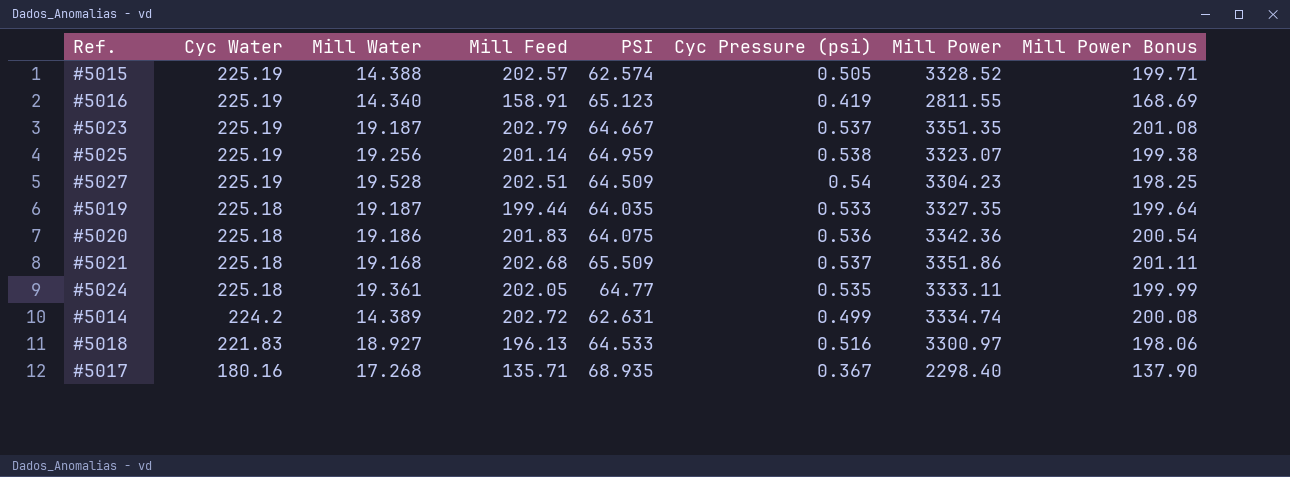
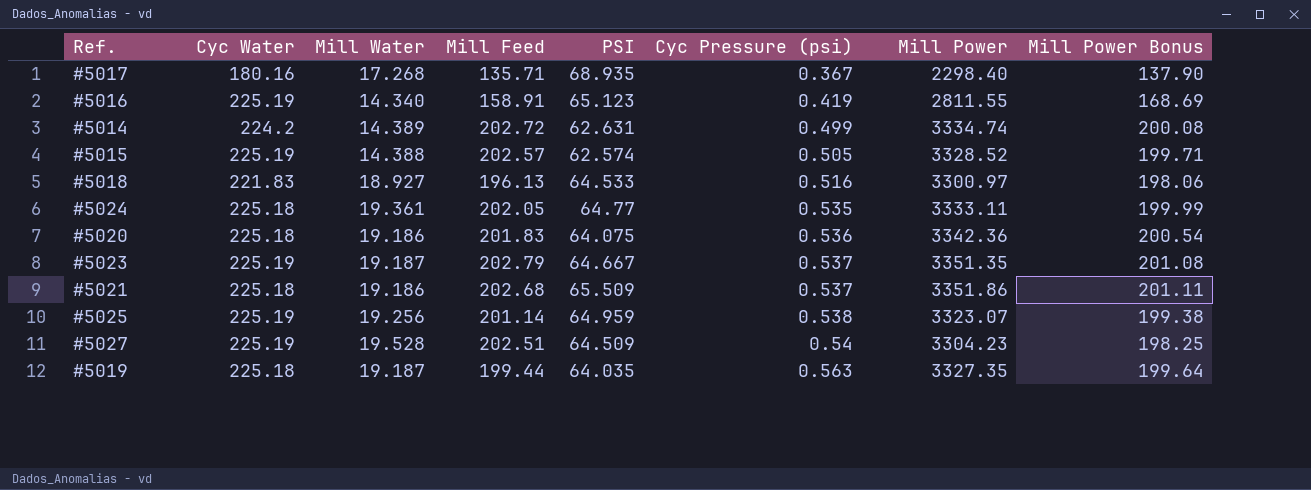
row order: Cyc Water descending -> Cyc Pressure (psi) ascending
#5021 | Mill Water: 19.168 -> 19.186
#5019 | Cyc Pressure (psi): 0.533 -> 0.563

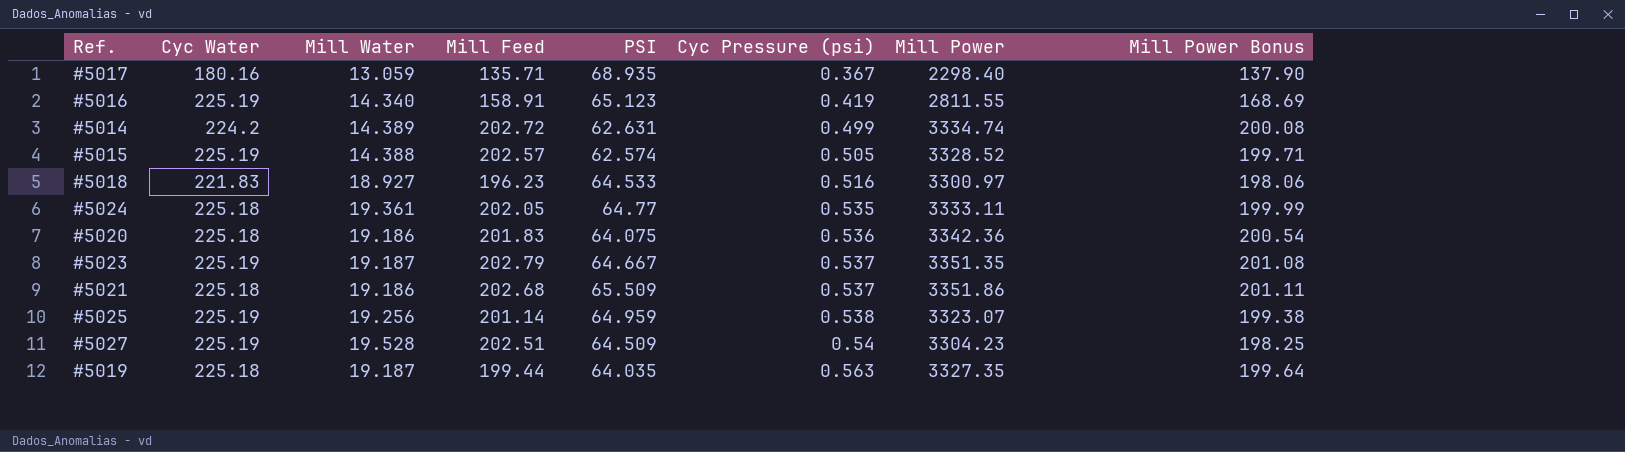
#5017 | Mill Water: 17.268 -> 13.059
#5018 | Mill Feed: 196.13 -> 196.23

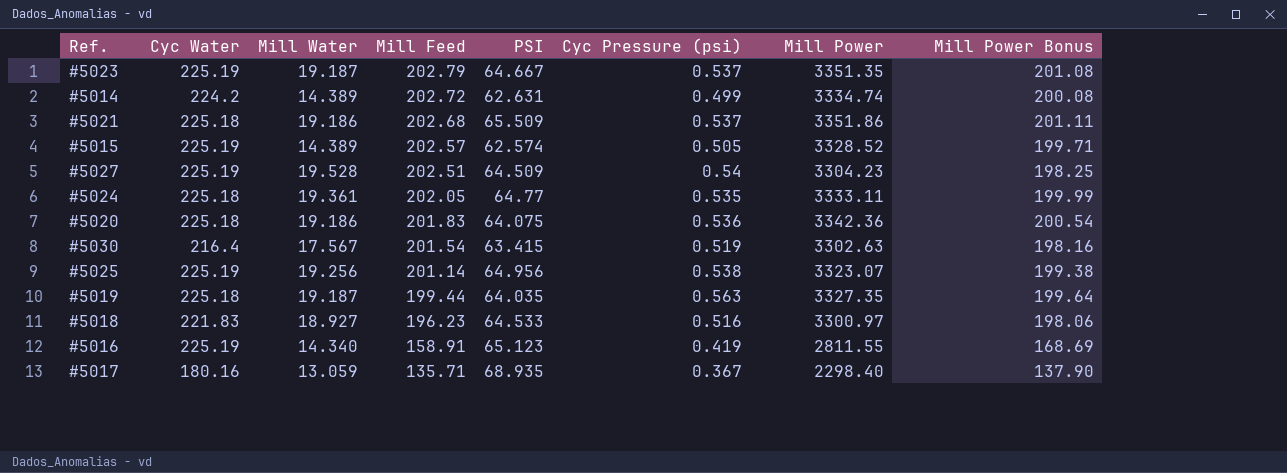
row order: Cyc Pressure (psi) ascending -> Mill Feed descending
#5015 | Mill Water: 14.388 -> 14.389
row #5030: none -> 216.4 | 17.567 | 201.54 | 63.415 | 0.519 | 3302.63 | 198.16
#5025 | PSI: 64.959 -> 64.956

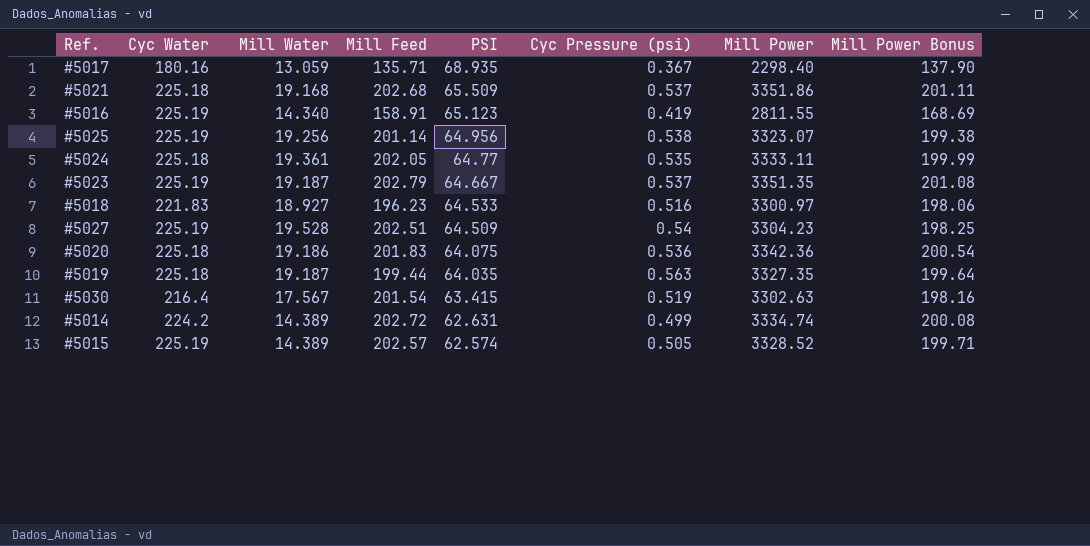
row order: Mill Feed descending -> PSI descending
#5021 | Mill Water: 19.186 -> 19.168

